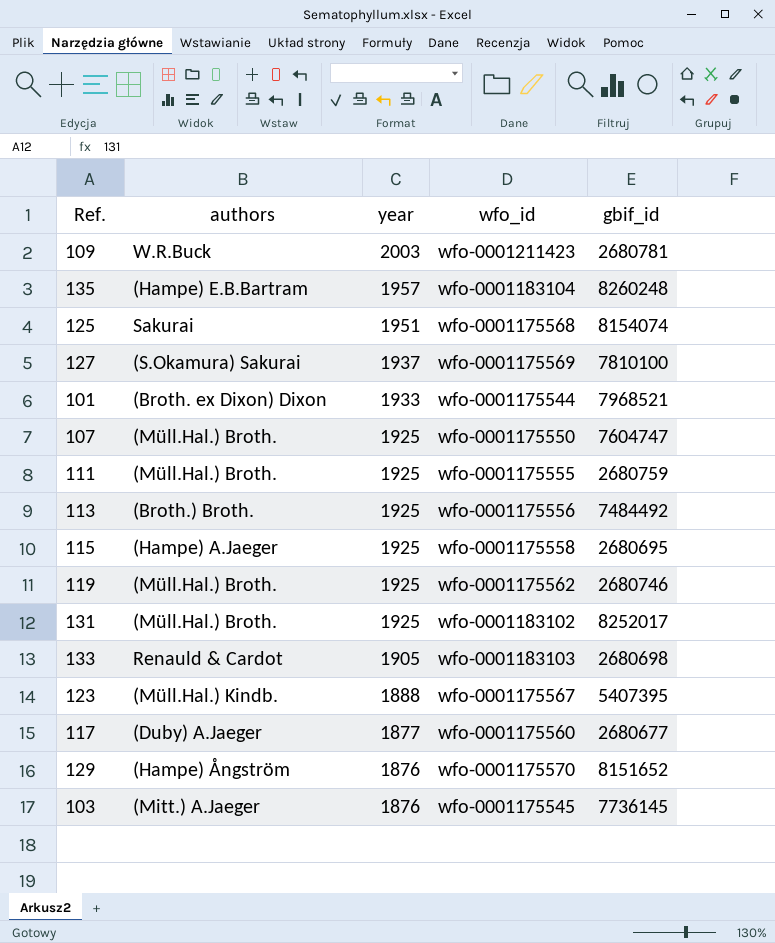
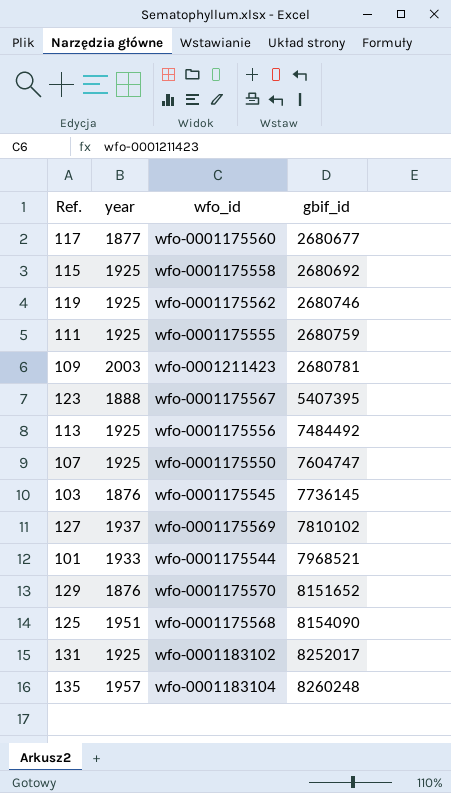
row order: year descending -> gbif_id ascending
column authors | position: 2 -> none
row 133: Renauld & Cardot | 1905 | wfo-0001183103 | 2680698 -> none
115 | gbif_id: 2680695 -> 2680692
127 | gbif_id: 7810100 -> 7810102
125 | gbif_id: 8154074 -> 8154090

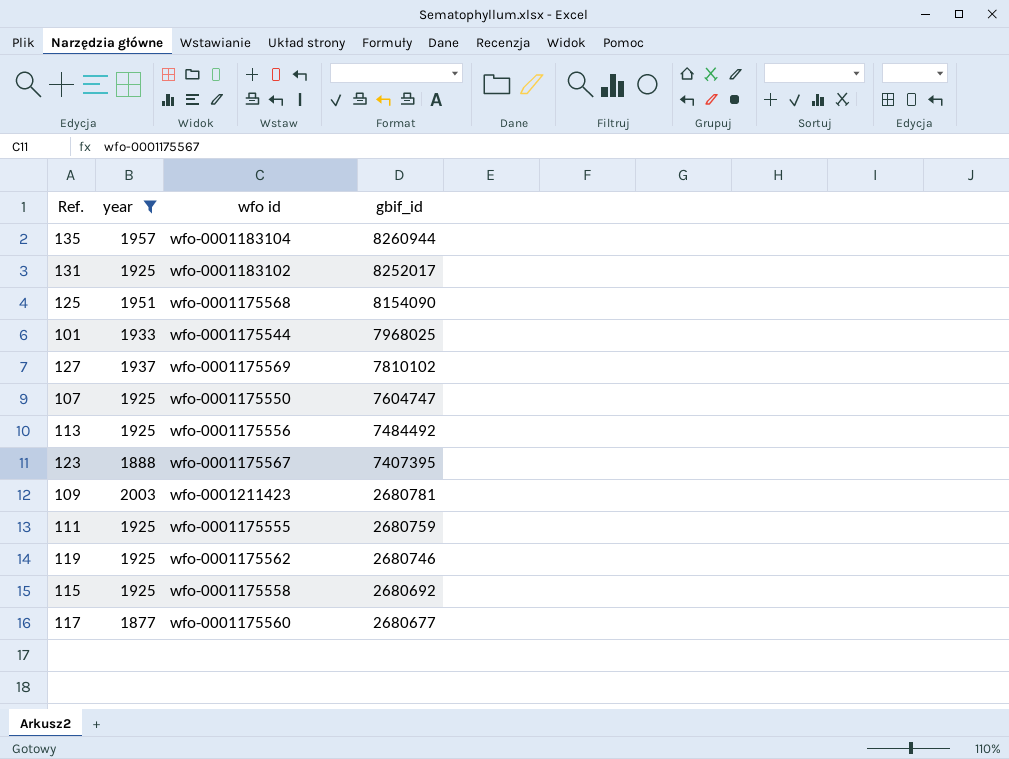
filter: none -> year != 1876
row order: gbif_id ascending -> gbif_id descending
column name: wfo_id -> wfo id
135 | gbif_id: 8260248 -> 8260944
101 | gbif_id: 7968521 -> 7968025
123 | gbif_id: 5407395 -> 7407395

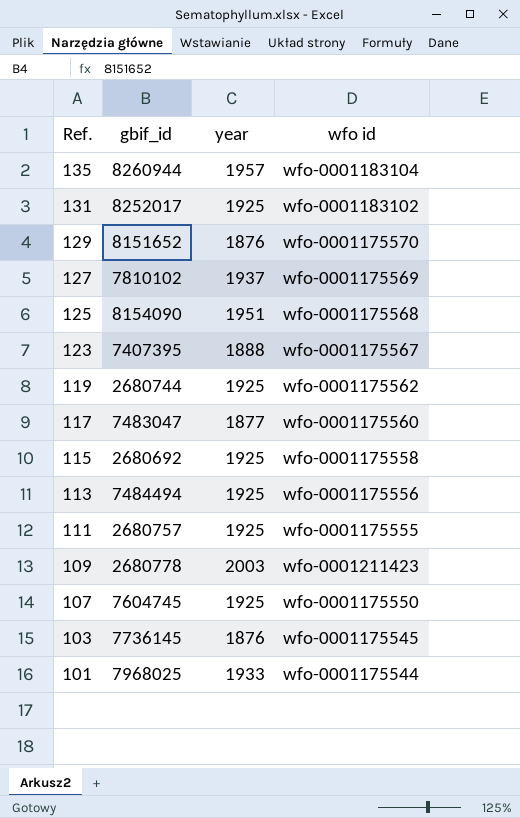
filter: year != 1876 -> none
row order: gbif_id descending -> Ref. descending
column gbif_id | position: 4 -> 2
119 | gbif_id: 2680746 -> 2680744
117 | gbif_id: 2680677 -> 7483047
113 | gbif_id: 7484492 -> 7484494
111 | gbif_id: 2680759 -> 2680757
109 | gbif_id: 2680781 -> 2680778
107 | gbif_id: 7604747 -> 7604745

